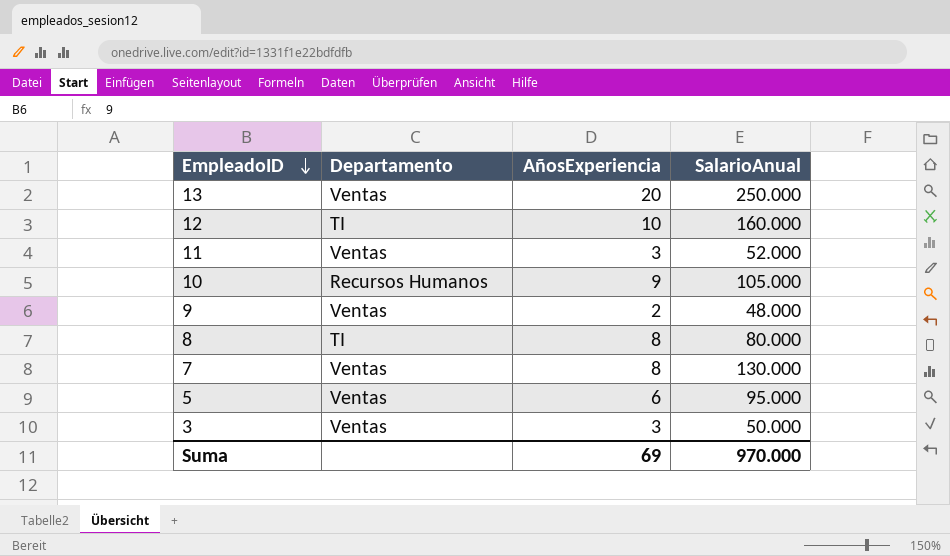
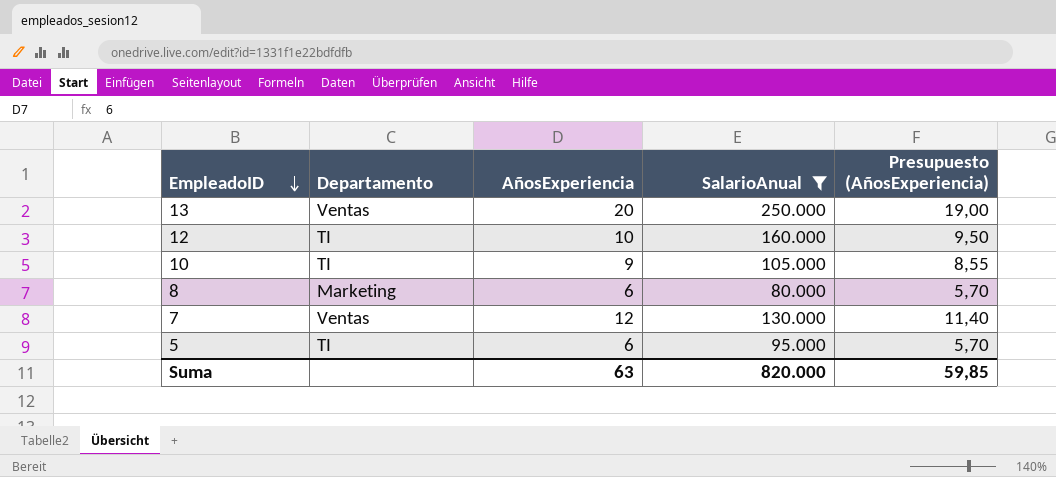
filter: none -> SalarioAnual >= 80.000
column Presupuesto (AñosExperiencia) | formula: none -> [AñosExperiencia] * 0,95
10 | Departamento: Recursos Humanos -> TI
8 | Departamento: TI -> Marketing
8 | AñosExperiencia: 8 -> 6
7 | AñosExperiencia: 8 -> 12
5 | Departamento: Ventas -> TI
Suma | AñosExperiencia: 69 -> 63
Suma | SalarioAnual: 970.000 -> 820.000

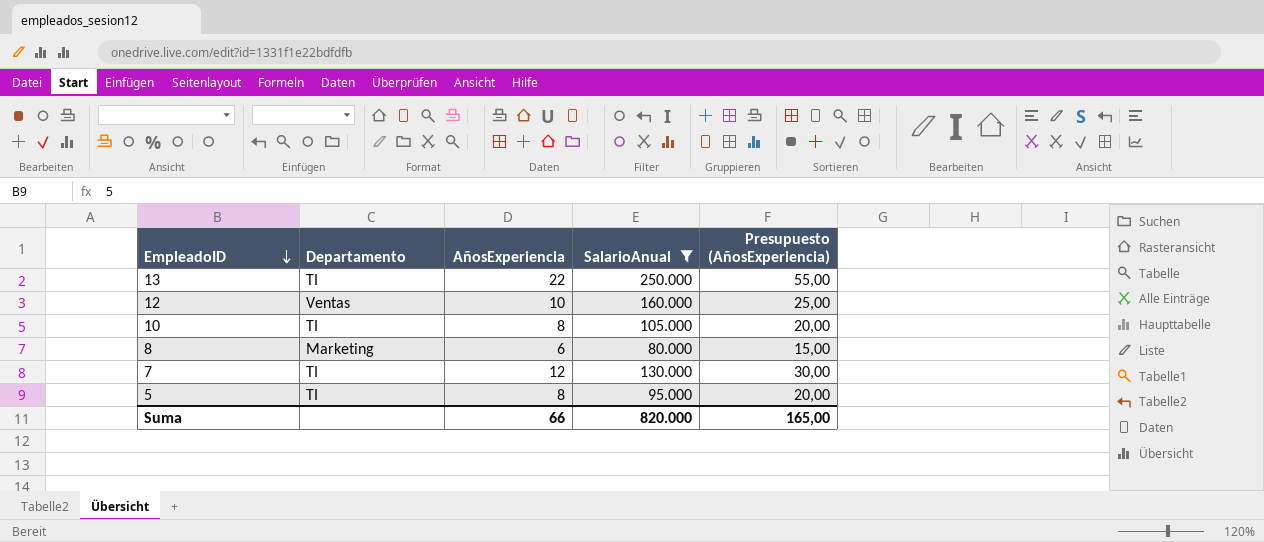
column Presupuesto (AñosExperiencia) | formula: [AñosExperiencia] * 0,95 -> [AñosExperiencia] * 2,5
13 | Departamento: Ventas -> TI
13 | AñosExperiencia: 20 -> 22
12 | Departamento: TI -> Ventas
10 | AñosExperiencia: 9 -> 8
7 | Departamento: Ventas -> TI
5 | AñosExperiencia: 6 -> 8
Suma | AñosExperiencia: 63 -> 66
Suma | Presupuesto (AñosExperiencia): 59,85 -> 165,00

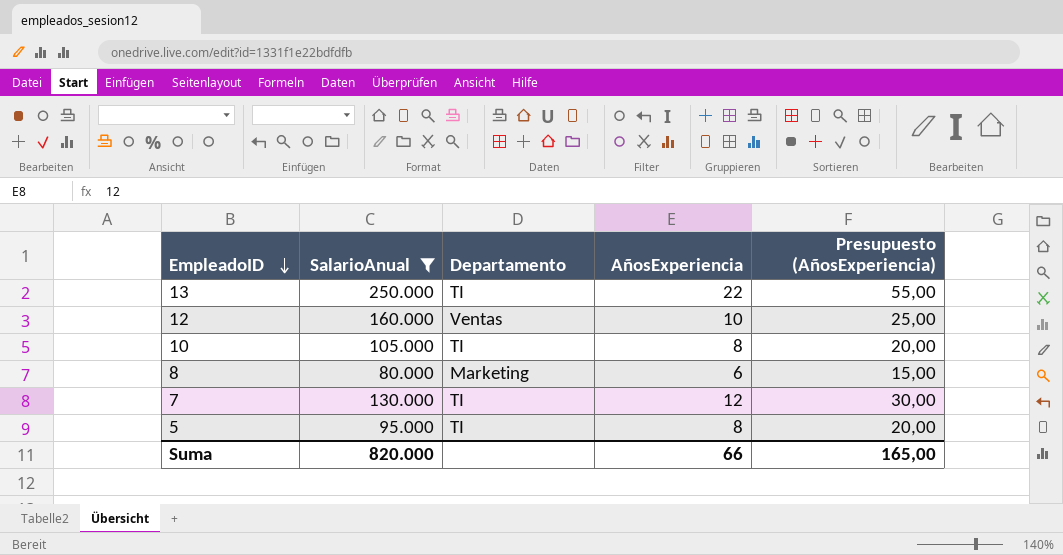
column SalarioAnual | position: 4 -> 2

